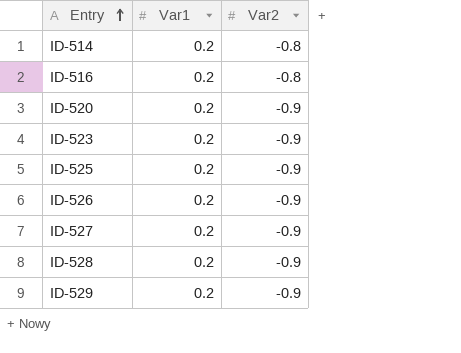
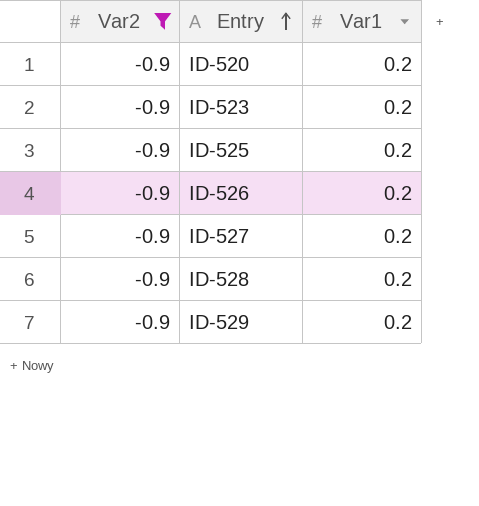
filter: none -> Var2 = -0.9
column Var2 | position: 3 -> 1

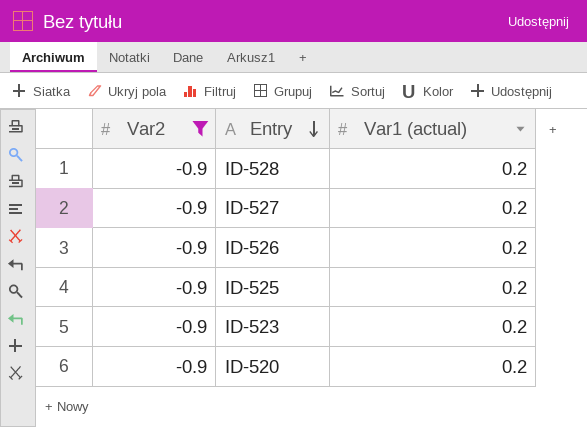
row order: Entry ascending -> Entry descending
column name: Var1 -> Var1 (actual)
row ID-529: -0.9 | 0.2 -> none

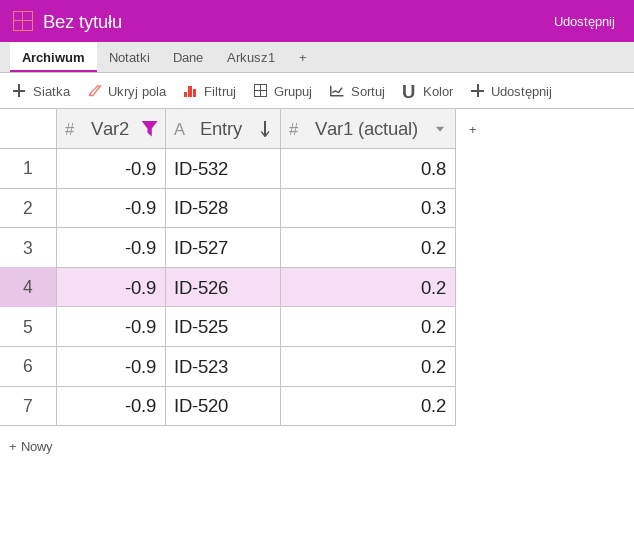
row ID-532: none -> -0.9 | 0.8
ID-528 | Var1 (actual): 0.2 -> 0.3

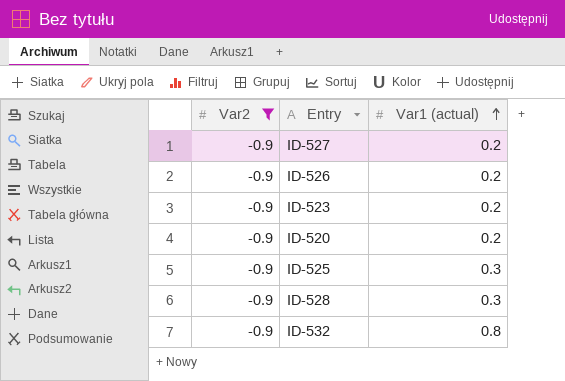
row order: Entry descending -> Var1 (actual) ascending
ID-525 | Var1 (actual): 0.2 -> 0.3

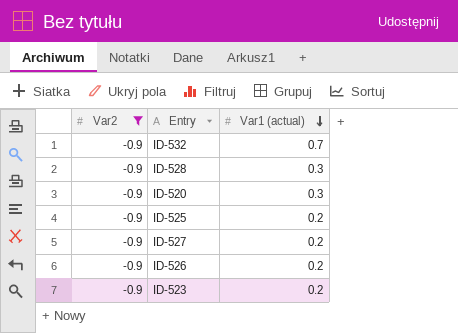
row order: Var1 (actual) ascending -> Var1 (actual) descending
ID-532 | Var1 (actual): 0.8 -> 0.7
ID-520 | Var1 (actual): 0.2 -> 0.3
ID-525 | Var1 (actual): 0.3 -> 0.2

